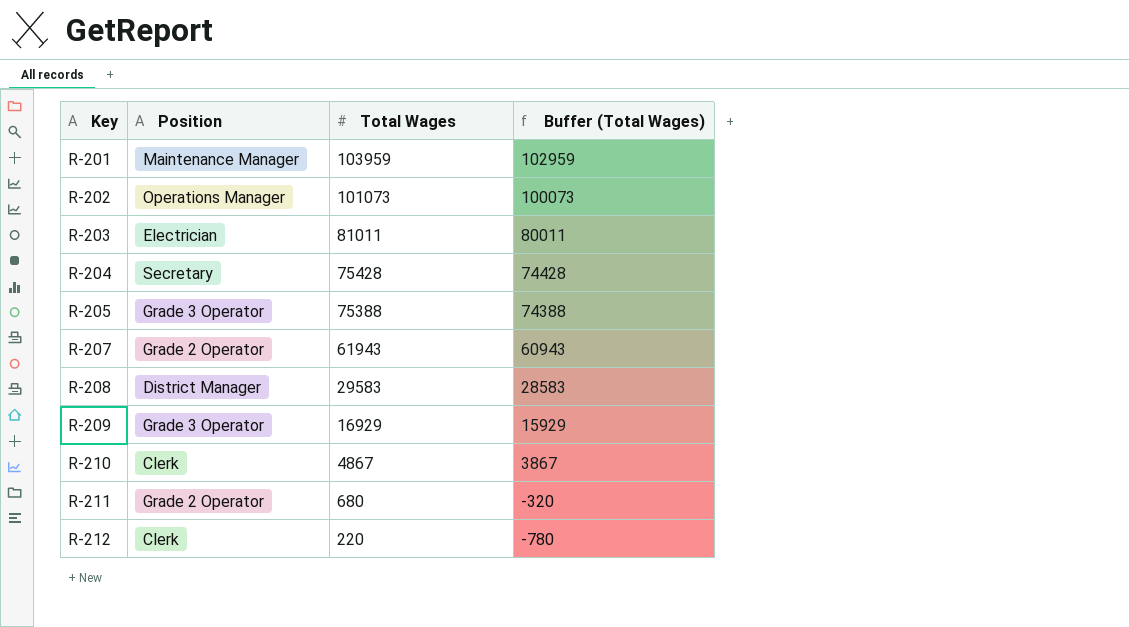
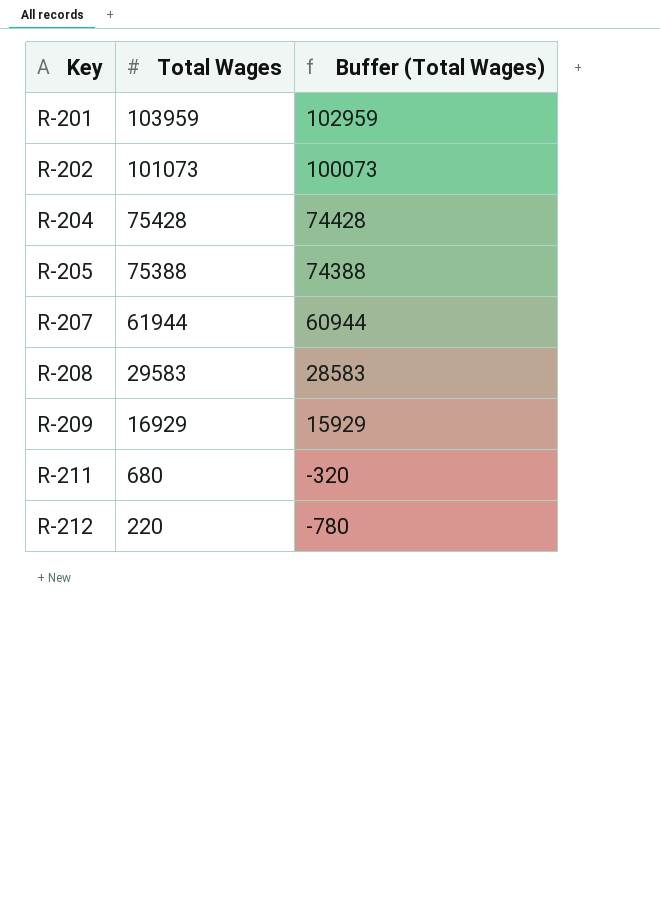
column Position | position: 2 -> none
row R-203: Electrician | 81011 | 80011 -> none
row R-210: Clerk | 4867 | 3867 -> none
R-207 | Total Wages: 61943 -> 61944
R-207 | Buffer (Total Wages): 60943 -> 60944

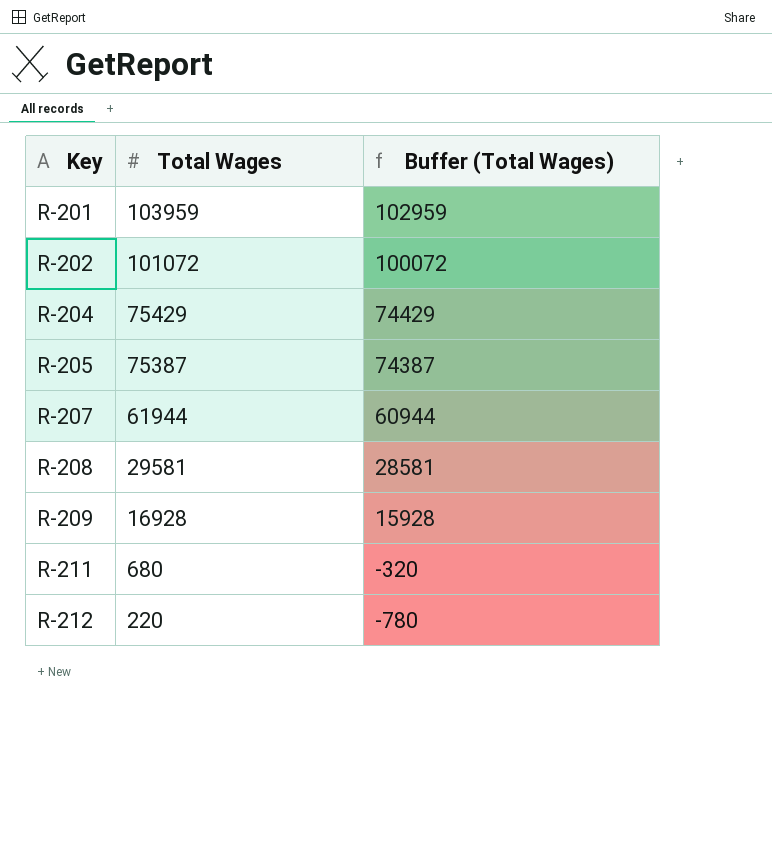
R-202 | Total Wages: 101073 -> 101072
R-202 | Buffer (Total Wages): 100073 -> 100072
R-204 | Total Wages: 75428 -> 75429
R-204 | Buffer (Total Wages): 74428 -> 74429
R-205 | Total Wages: 75388 -> 75387
R-205 | Buffer (Total Wages): 74388 -> 74387
R-208 | Total Wages: 29583 -> 29581
R-208 | Buffer (Total Wages): 28583 -> 28581
R-209 | Total Wages: 16929 -> 16928
R-209 | Buffer (Total Wages): 15929 -> 15928

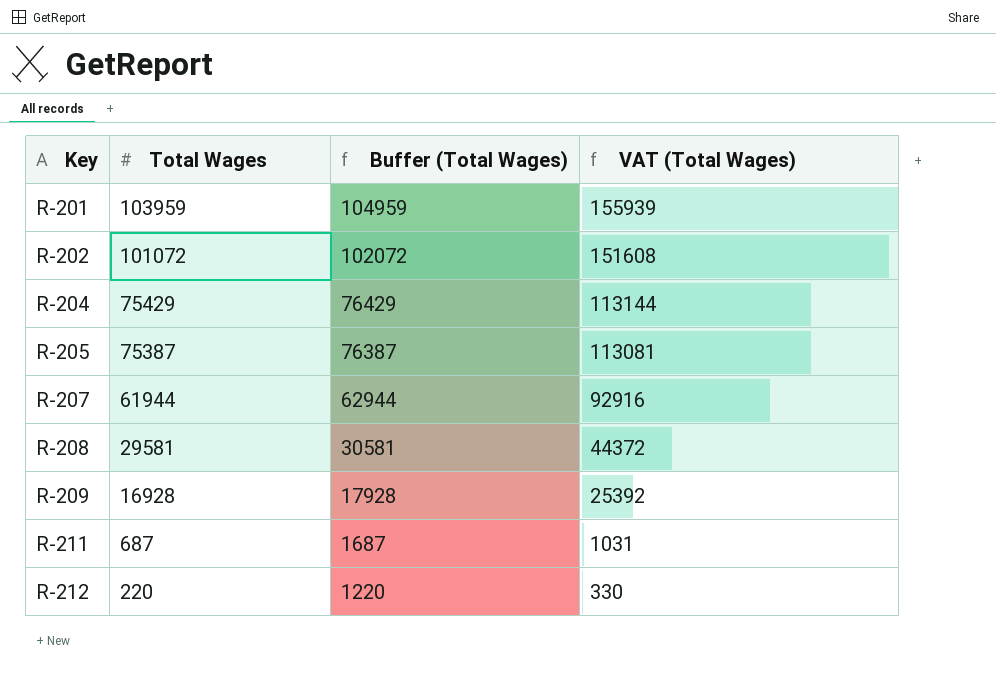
column Buffer (Total Wages) | formula: [Total Wages] - 1000 -> [Total Wages] + 1000
column VAT (Total Wages) | formula: none -> [Total Wages] * 1.5
R-211 | Total Wages: 680 -> 687

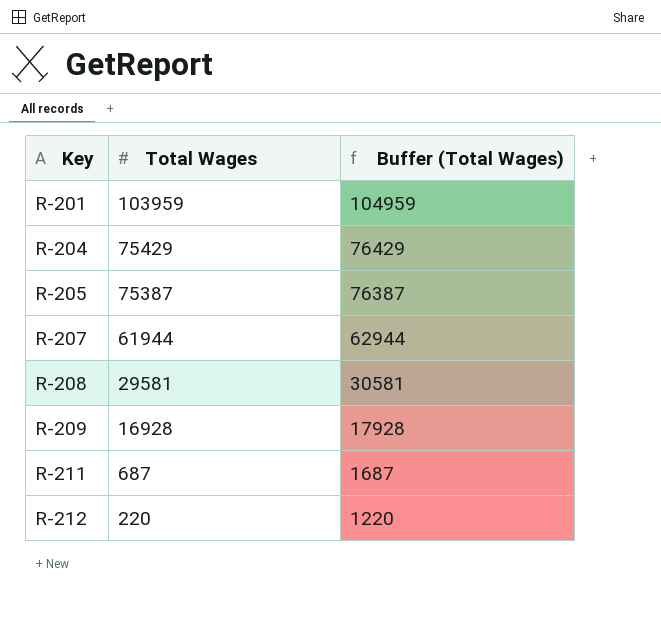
column VAT (Total Wages) | formula: [Total Wages] * 1.5 -> none
row R-202: 101072 | 102072 | 151608 -> none

